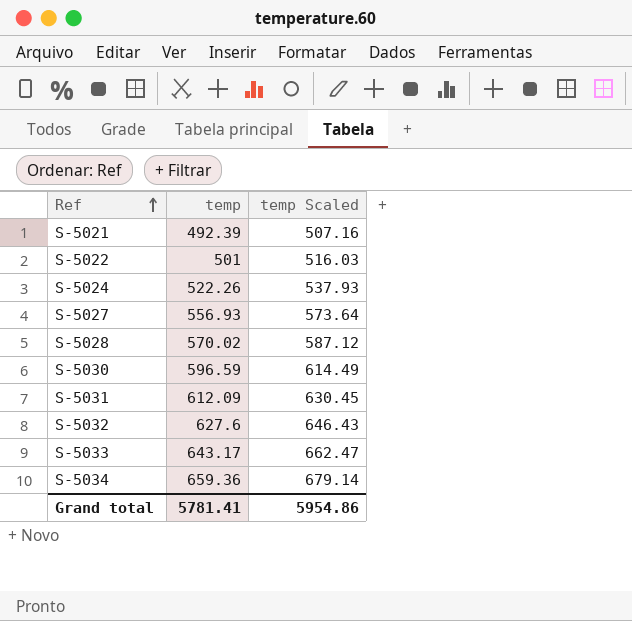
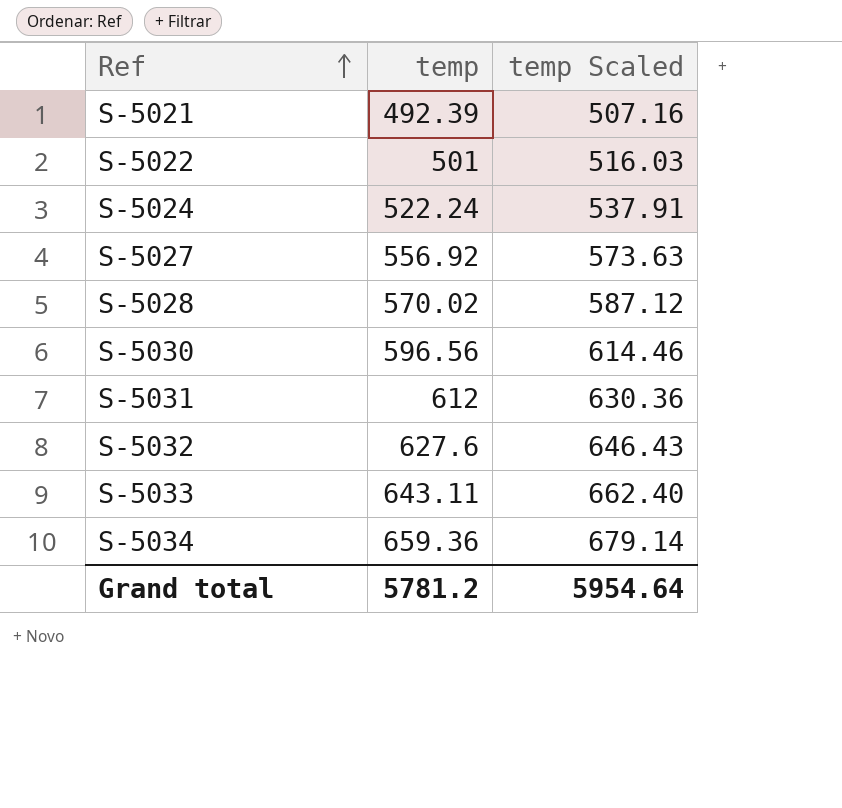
S-5024 | temp: 522.26 -> 522.24
S-5024 | temp Scaled: 537.93 -> 537.91
S-5027 | temp: 556.93 -> 556.92
S-5027 | temp Scaled: 573.64 -> 573.63
S-5030 | temp: 596.59 -> 596.56
S-5030 | temp Scaled: 614.49 -> 614.46
S-5031 | temp: 612.09 -> 612
S-5031 | temp Scaled: 630.45 -> 630.36
S-5033 | temp: 643.17 -> 643.11
S-5033 | temp Scaled: 662.47 -> 662.40
Grand total | temp: 5781.41 -> 5781.2
Grand total | temp Scaled: 5954.86 -> 5954.64

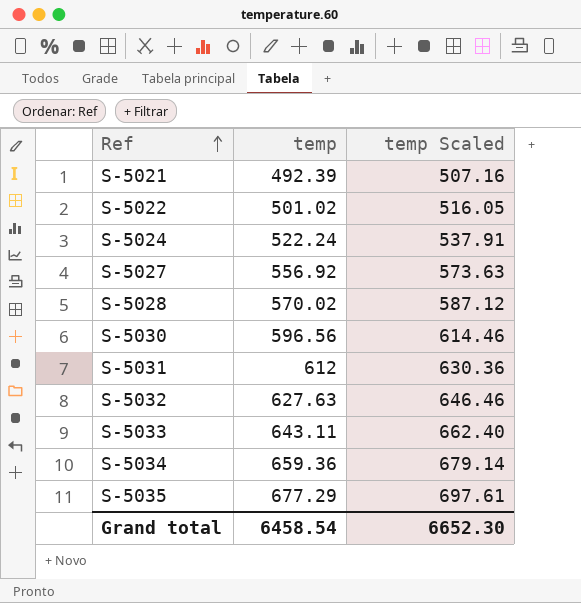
S-5022 | temp: 501 -> 501.02
S-5022 | temp Scaled: 516.03 -> 516.05
S-5032 | temp: 627.6 -> 627.63
S-5032 | temp Scaled: 646.43 -> 646.46
row S-5035: none -> 677.29 | 697.61
Grand total | temp: 5781.2 -> 6458.54
Grand total | temp Scaled: 5954.64 -> 6652.30

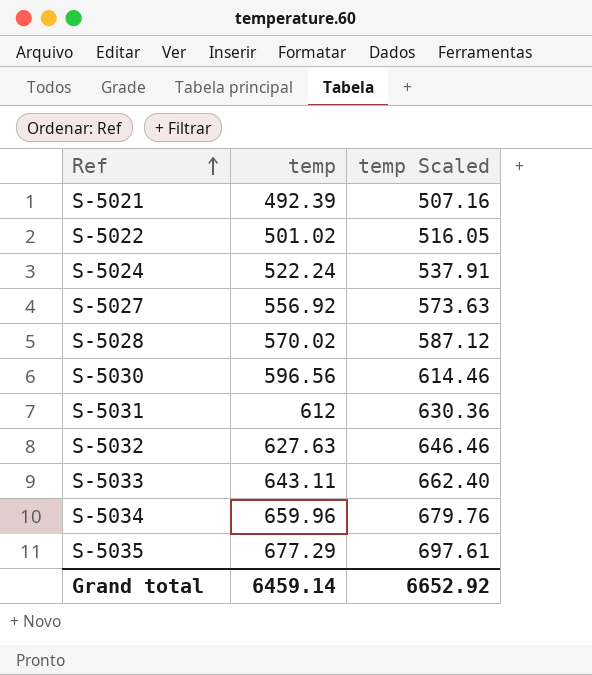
S-5034 | temp: 659.36 -> 659.96
S-5034 | temp Scaled: 679.14 -> 679.76
Grand total | temp: 6458.54 -> 6459.14
Grand total | temp Scaled: 6652.30 -> 6652.92

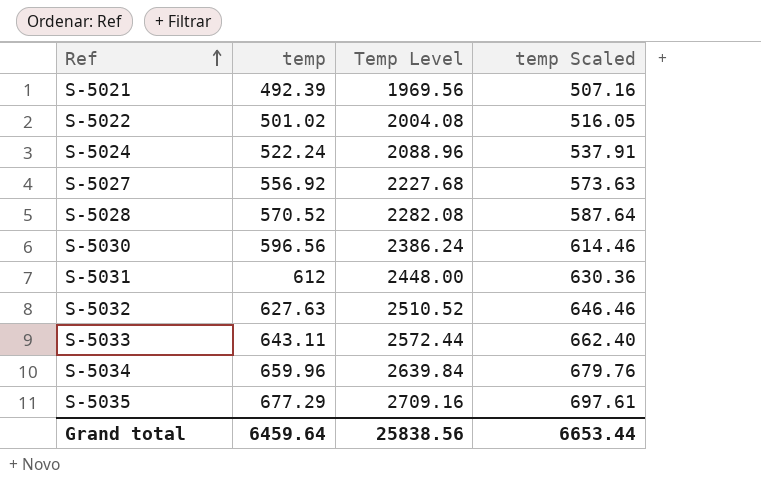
column Temp Level | formula: none -> [temp] * 4
S-5028 | temp: 570.02 -> 570.52
S-5028 | temp Scaled: 587.12 -> 587.64
Grand total | temp: 6459.14 -> 6459.64
Grand total | temp Scaled: 6652.92 -> 6653.44

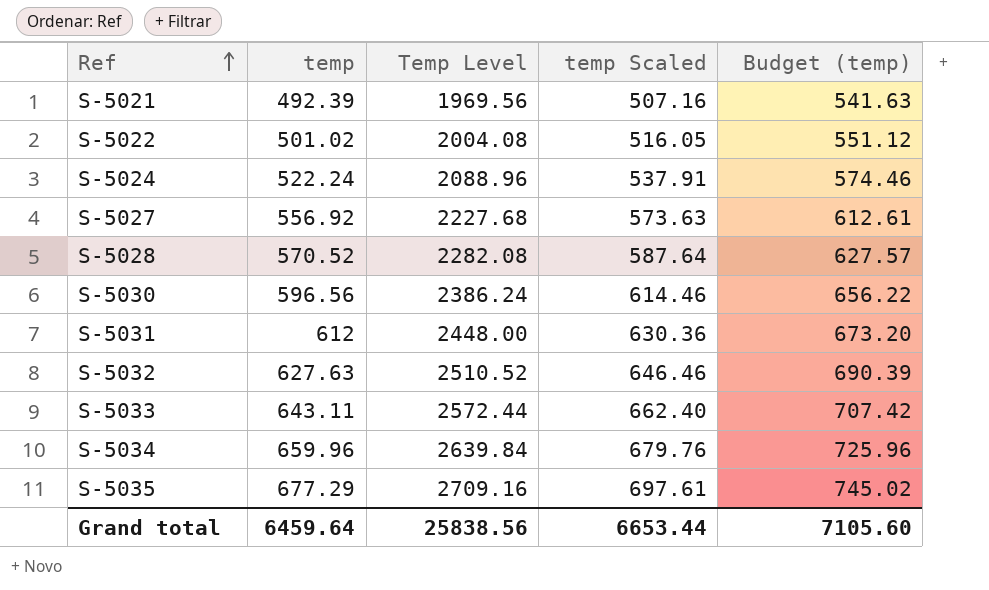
column Budget (temp) | formula: none -> [temp] * 1.1

